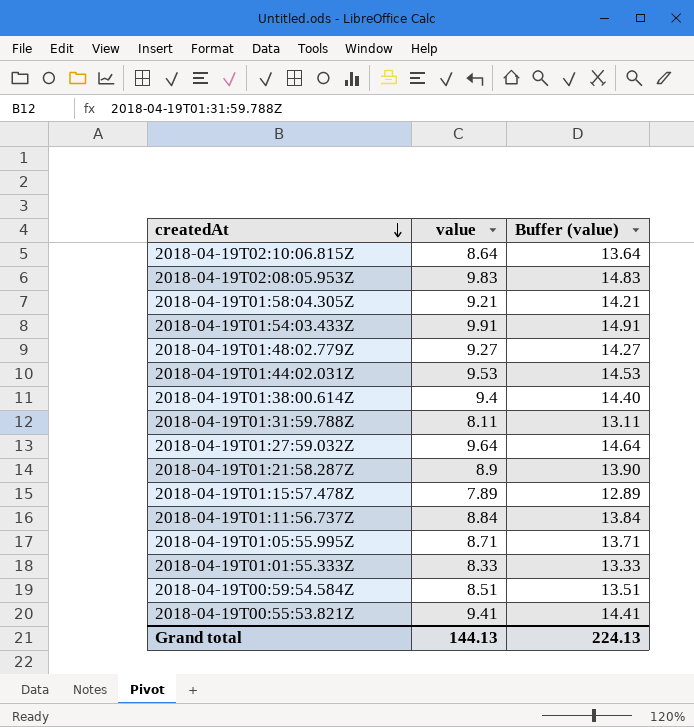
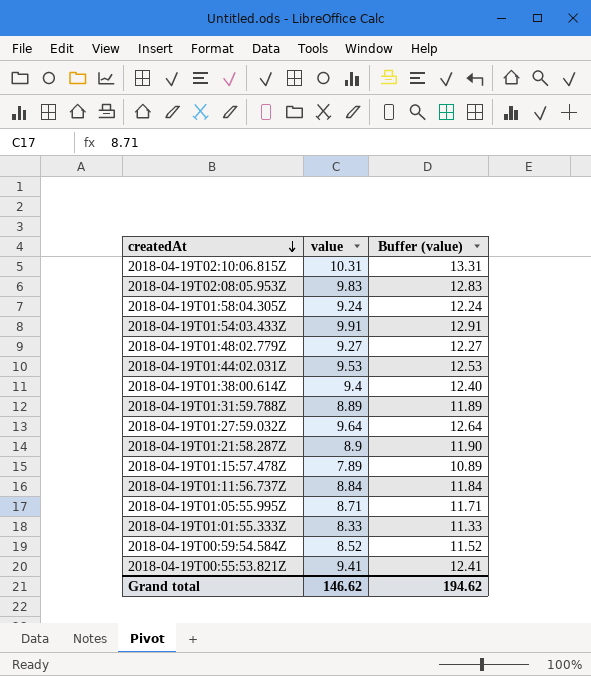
column Buffer (value) | formula: [value] + 5 -> [value] + 3
2018-04-19T02:10:06.815Z | value: 8.64 -> 10.31
2018-04-19T01:58:04.305Z | value: 9.21 -> 9.24
2018-04-19T01:31:59.788Z | value: 8.11 -> 8.89
2018-04-19T00:59:54.584Z | value: 8.51 -> 8.52
Grand total | value: 144.13 -> 146.62
Grand total | Buffer (value): 224.13 -> 194.62

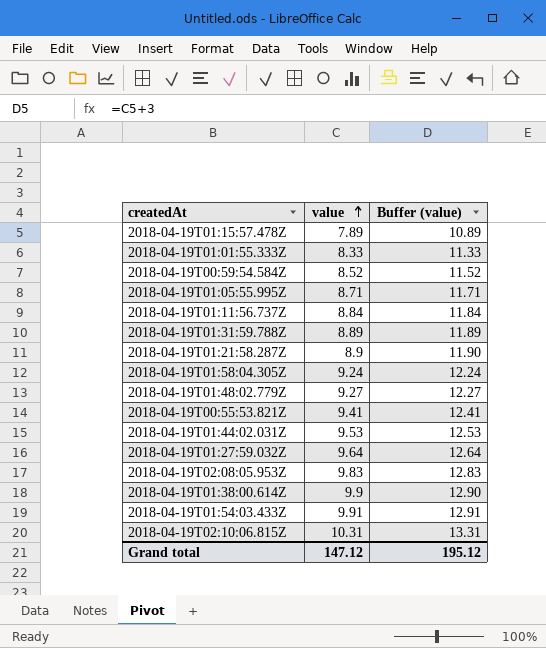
row order: createdAt descending -> value ascending
2018-04-19T01:38:00.614Z | value: 9.4 -> 9.9
2018-04-19T01:38:00.614Z | Buffer (value): 12.40 -> 12.90
Grand total | value: 146.62 -> 147.12
Grand total | Buffer (value): 194.62 -> 195.12

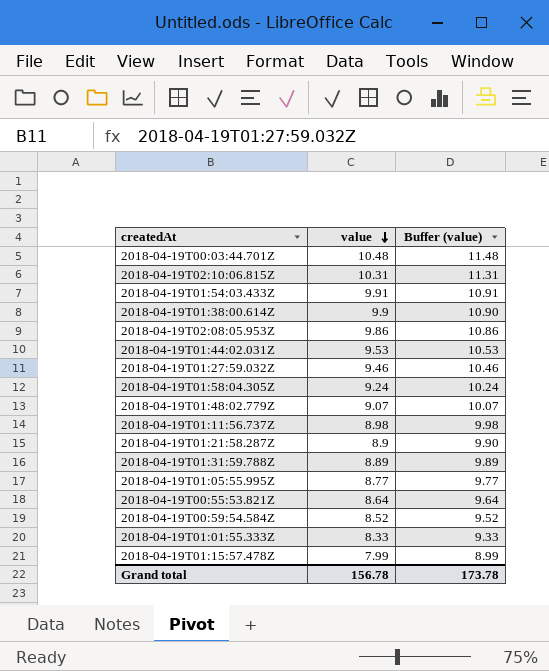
row order: value ascending -> value descending
column Buffer (value) | formula: [value] + 3 -> [value] + 1
row 2018-04-19T00:03:44.701Z: none -> 10.48 | 11.48
2018-04-19T02:08:05.953Z | value: 9.83 -> 9.86
2018-04-19T01:27:59.032Z | value: 9.64 -> 9.46
2018-04-19T01:48:02.779Z | value: 9.27 -> 9.07
2018-04-19T01:11:56.737Z | value: 8.84 -> 8.98
2018-04-19T01:05:55.995Z | value: 8.71 -> 8.77
2018-04-19T00:55:53.821Z | value: 9.41 -> 8.64
2018-04-19T01:15:57.478Z | value: 7.89 -> 7.99
Grand total | value: 147.12 -> 156.78
Grand total | Buffer (value): 195.12 -> 173.78

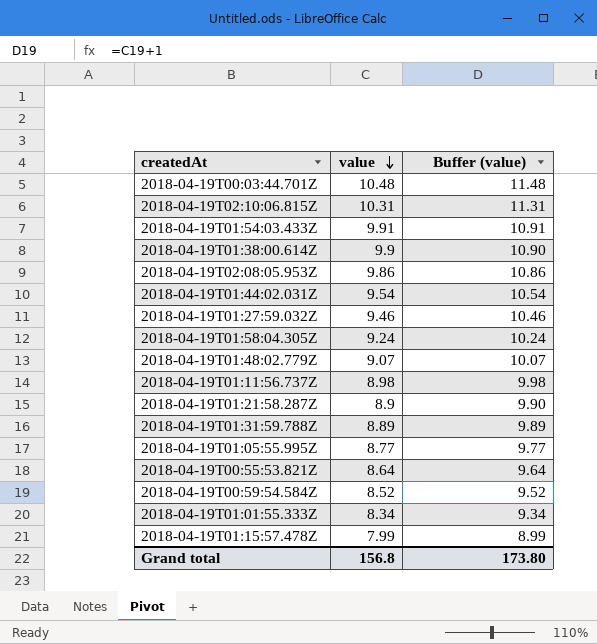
2018-04-19T01:44:02.031Z | value: 9.53 -> 9.54
2018-04-19T01:44:02.031Z | Buffer (value): 10.53 -> 10.54
2018-04-19T01:01:55.333Z | value: 8.33 -> 8.34
2018-04-19T01:01:55.333Z | Buffer (value): 9.33 -> 9.34
Grand total | value: 156.78 -> 156.8
Grand total | Buffer (value): 173.78 -> 173.80

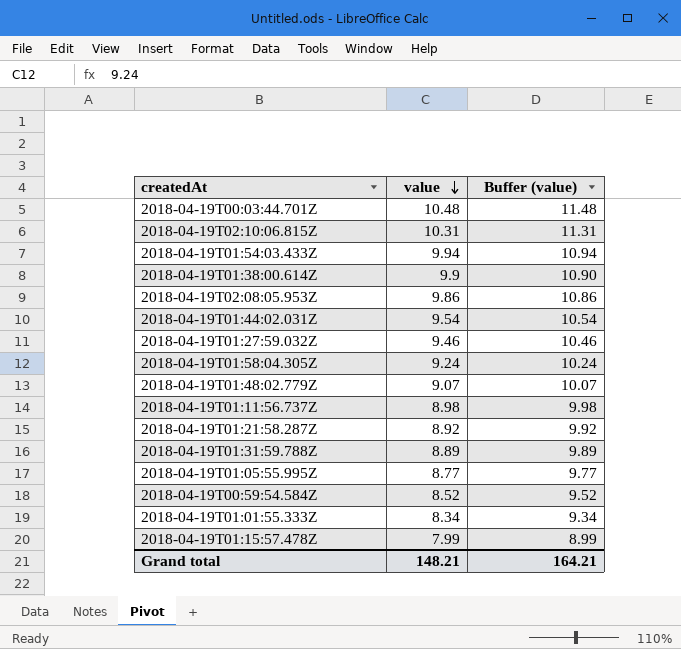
row 2018-04-19T00:55:53.821Z: 8.64 | 9.64 -> none
2018-04-19T01:54:03.433Z | value: 9.91 -> 9.94
2018-04-19T01:54:03.433Z | Buffer (value): 10.91 -> 10.94
2018-04-19T01:21:58.287Z | value: 8.9 -> 8.92
2018-04-19T01:21:58.287Z | Buffer (value): 9.90 -> 9.92
Grand total | value: 156.8 -> 148.21
Grand total | Buffer (value): 173.80 -> 164.21

